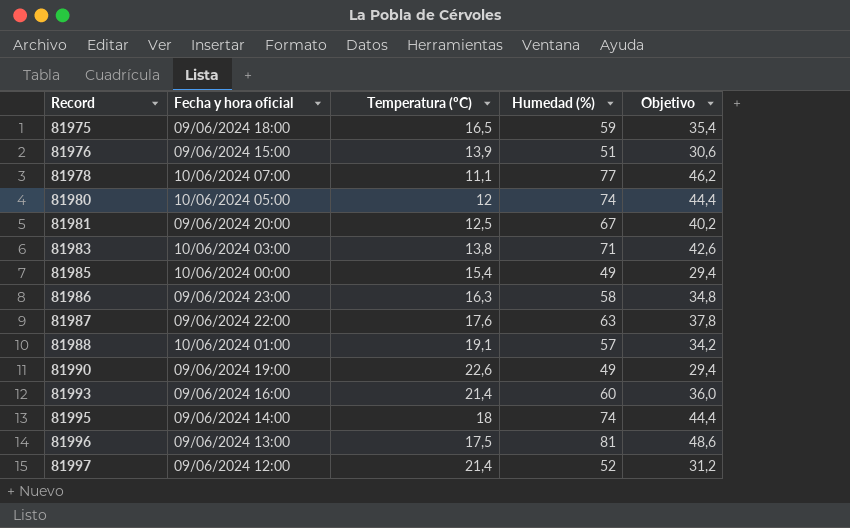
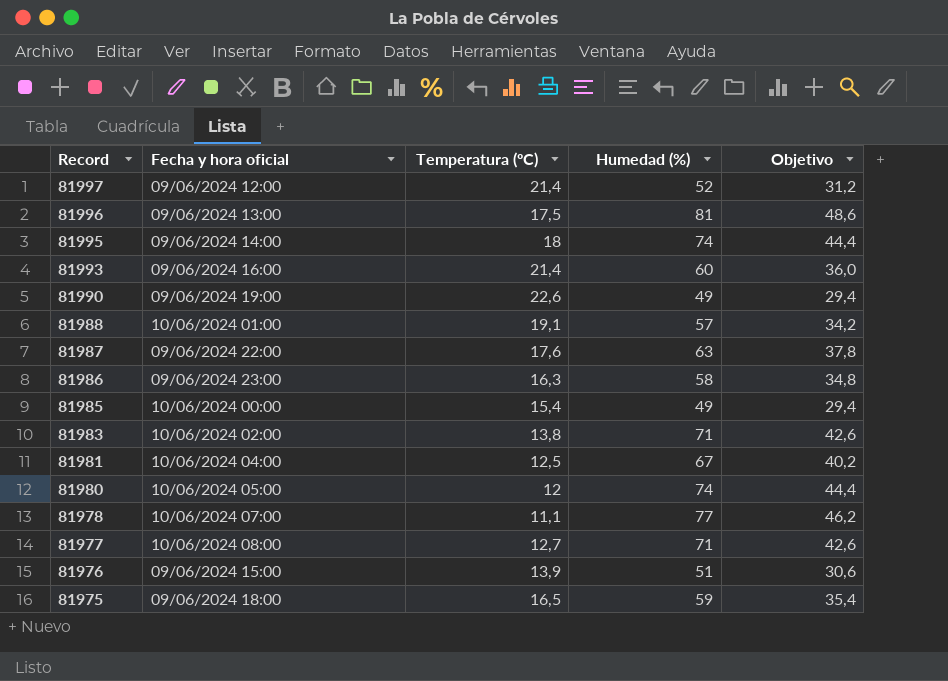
row order: Record ascending -> Record descending
81983 | Fecha y hora oficial: 10/06/2024 03:00 -> 10/06/2024 02:00
81981 | Fecha y hora oficial: 09/06/2024 20:00 -> 10/06/2024 04:00
row 81977: none -> 10/06/2024 08:00 | 12,7 | 71 | 42,6

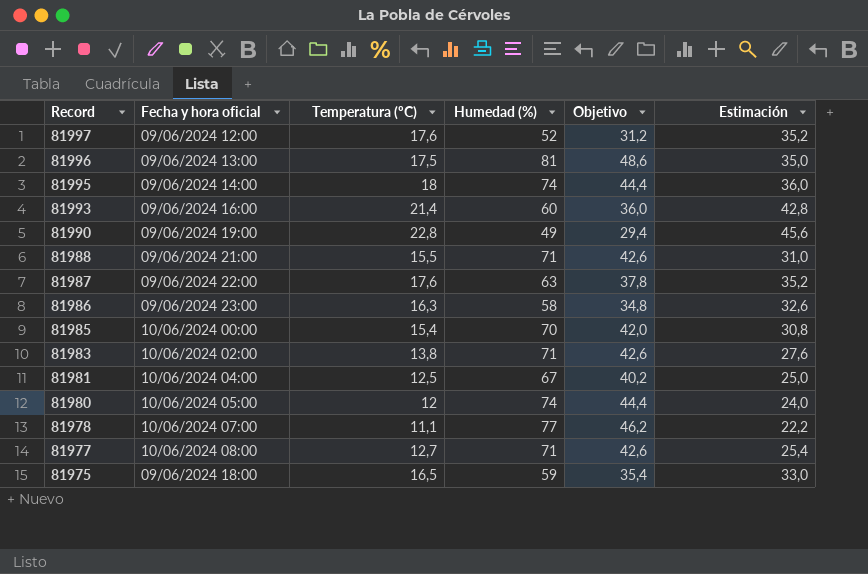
column Estimación | formula: none -> [Temperatura (ºC)] * 2
row 81976: 09/06/2024 15:00 | 13,9 | 51 | 30,6 -> none
81997 | Temperatura (ºC): 21,4 -> 17,6
81990 | Temperatura (ºC): 22,6 -> 22,8
81988 | Fecha y hora oficial: 10/06/2024 01:00 -> 09/06/2024 21:00
81988 | Temperatura (ºC): 19,1 -> 15,5
81988 | Humedad (%): 57 -> 71
81988 | Objetivo: 34,2 -> 42,6
81985 | Humedad (%): 49 -> 70
81985 | Objetivo: 29,4 -> 42,0

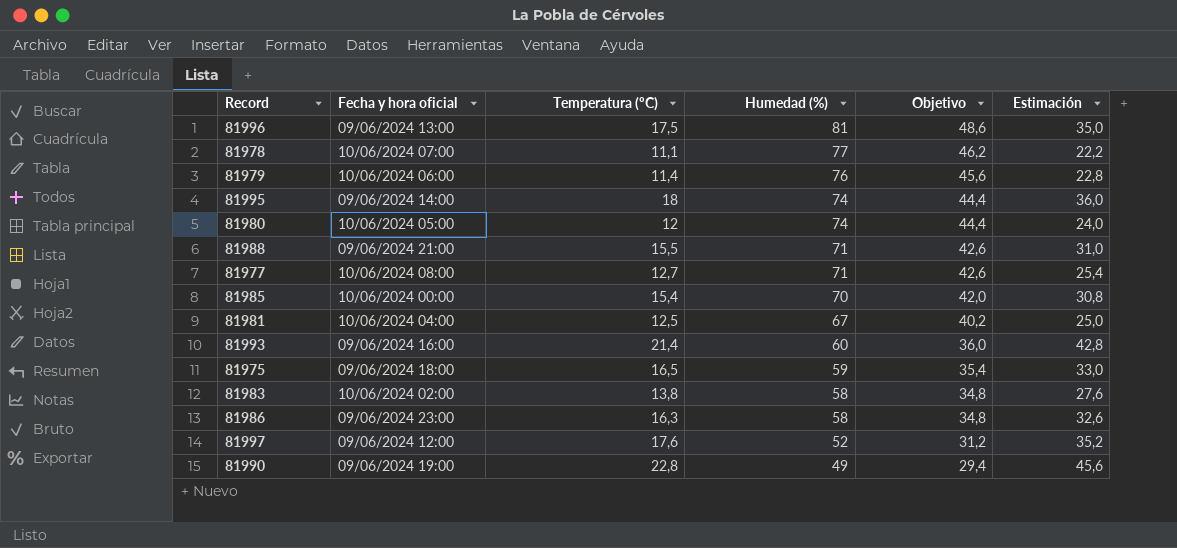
row order: Record descending -> Humedad (%) descending
row 81987: 09/06/2024 22:00 | 17,6 | 63 | 37,8 | 35,2 -> none
row 81979: none -> 10/06/2024 06:00 | 11,4 | 76 | 45,6 | 22,8
81983 | Humedad (%): 71 -> 58
81983 | Objetivo: 42,6 -> 34,8

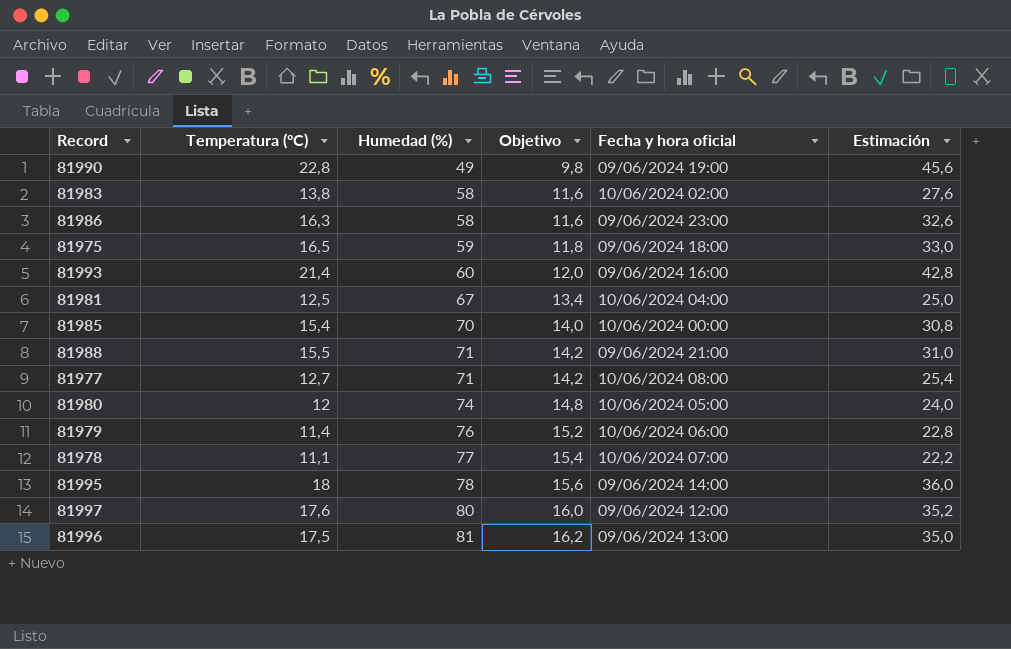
row order: Humedad (%) descending -> Humedad (%) ascending
column Objetivo | formula: [Humedad (%)] * 0,6 -> [Humedad (%)] * 0,2
column Fecha y hora oficial | position: 2 -> 5
81995 | Humedad (%): 74 -> 78
81997 | Humedad (%): 52 -> 80

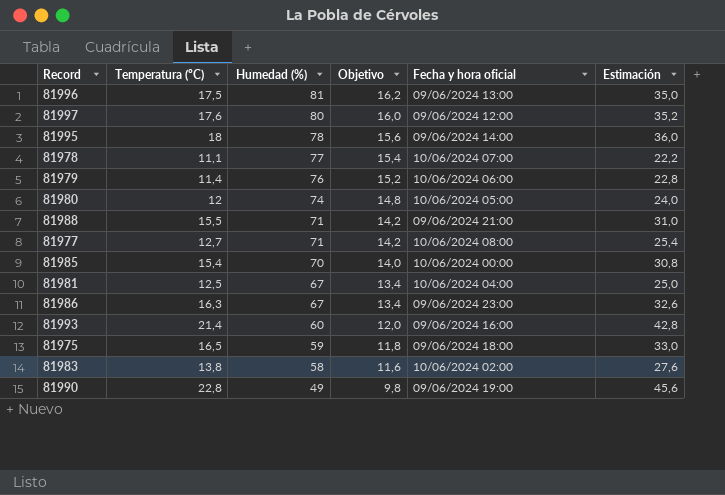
row order: Humedad (%) ascending -> Humedad (%) descending
81986 | Humedad (%): 58 -> 67
81986 | Objetivo: 11,6 -> 13,4

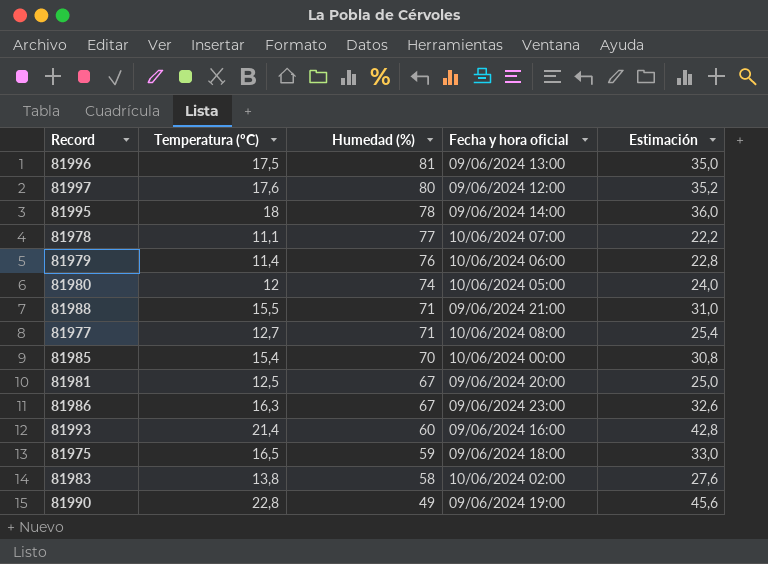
column Objetivo | formula: [Humedad (%)] * 0,2 -> none
81981 | Fecha y hora oficial: 10/06/2024 04:00 -> 09/06/2024 20:00

